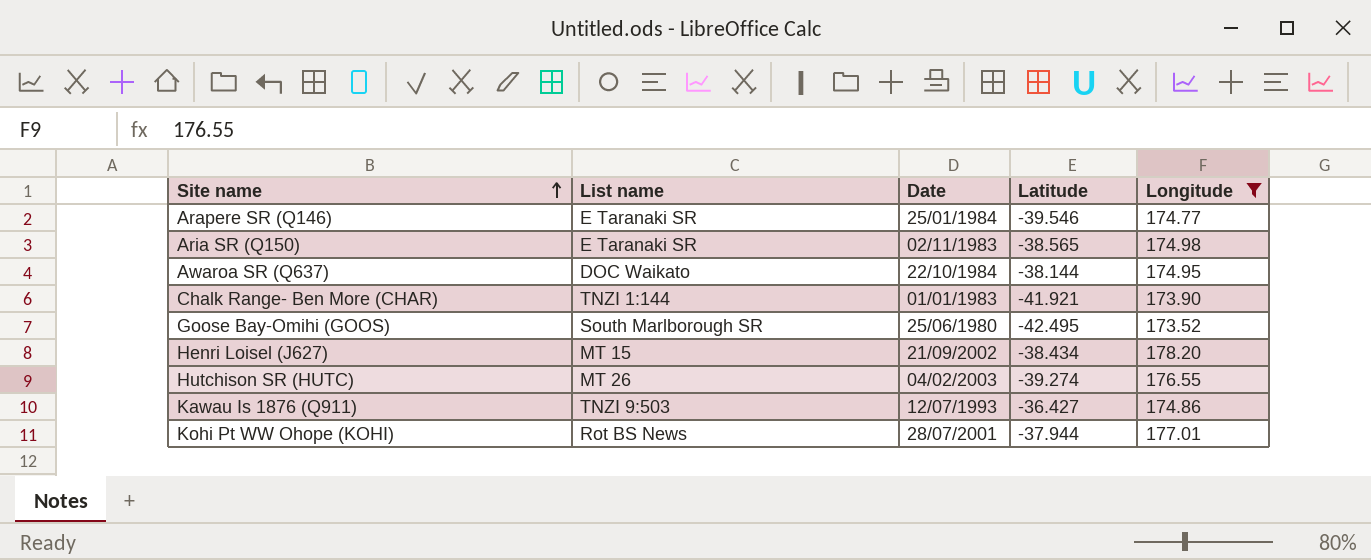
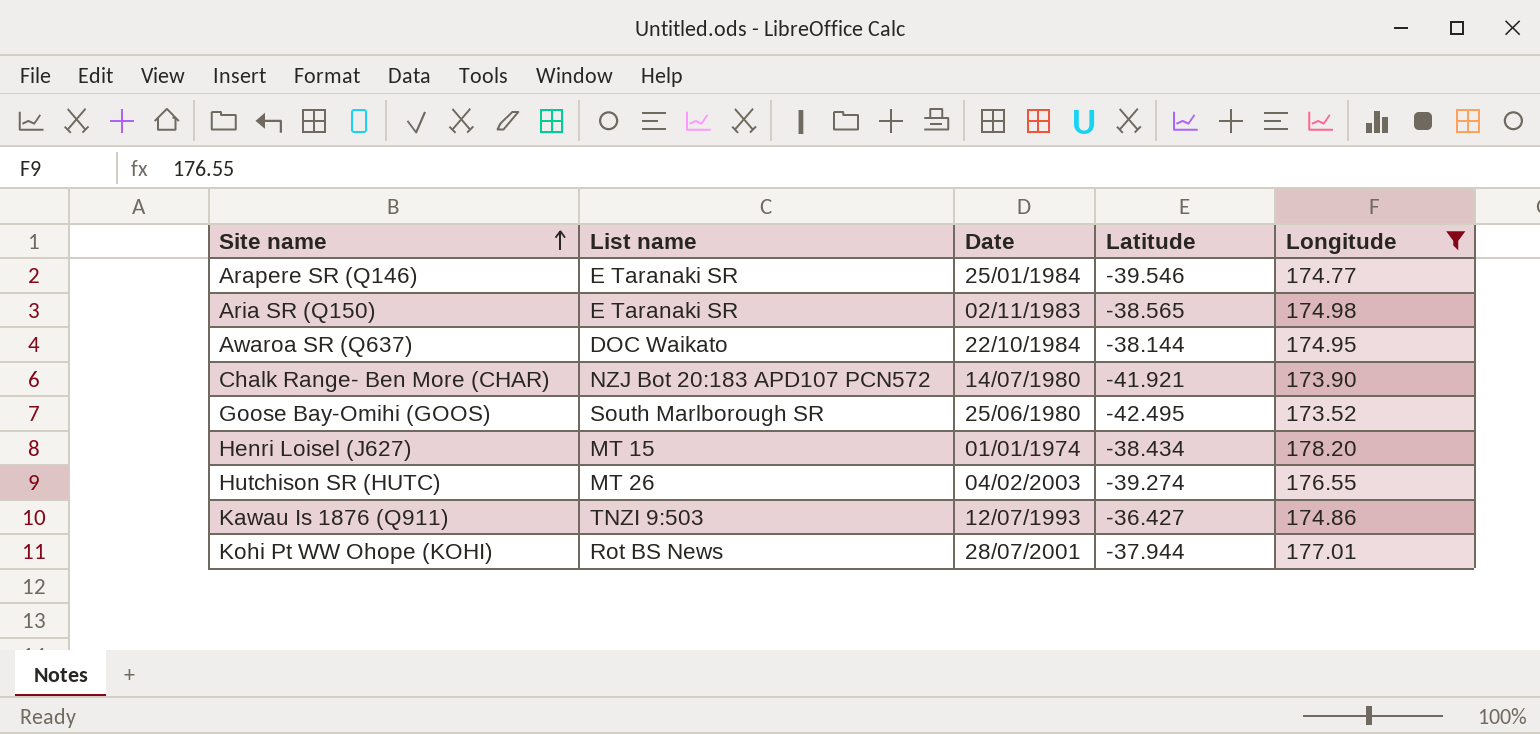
Chalk Range- Ben More (CHAR) | List name: TNZI 1:144 -> NZJ Bot 20:183 APD107 PCN572
Chalk Range- Ben More (CHAR) | Date: 01/01/1983 -> 14/07/1980
Henri Loisel (J627) | Date: 21/09/2002 -> 01/01/1974

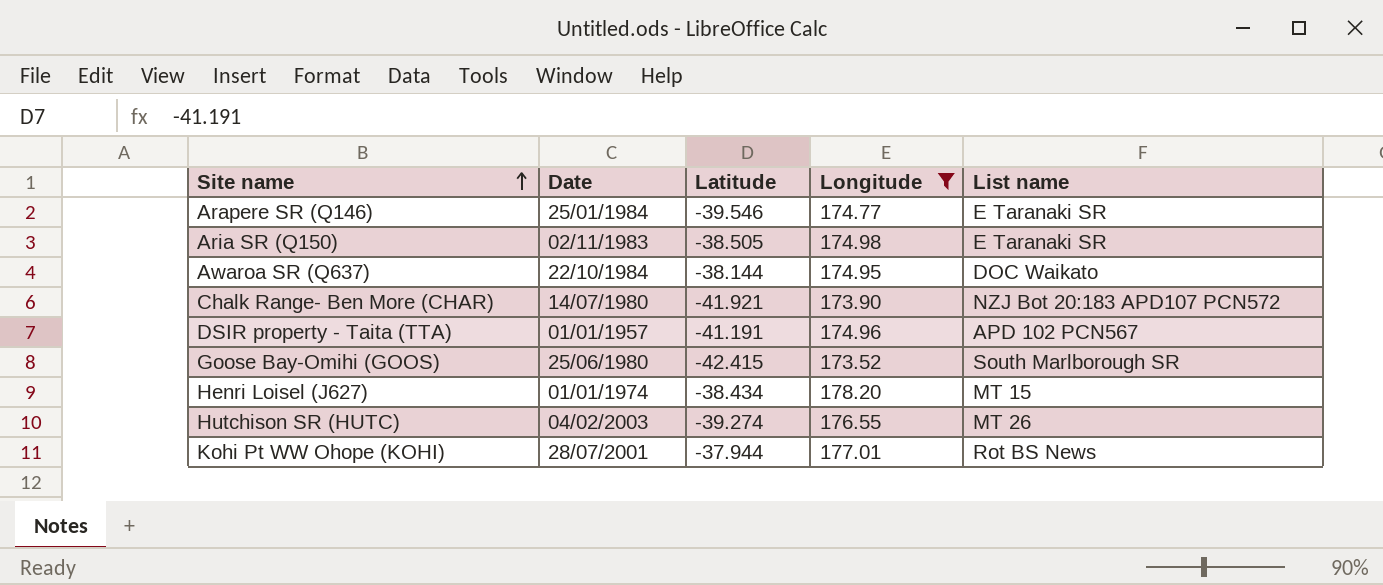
column List name | position: 2 -> 5
row Kawau Is 1876 (Q911): TNZI 9:503 | 12/07/1993 | -36.427 | 174.86 -> none
Aria SR (Q150) | Latitude: -38.565 -> -38.505
row DSIR property - Taita (TTA): none -> 01/01/1957 | -41.191 | 174.96 | APD 102 PCN567
Goose Bay-Omihi (GOOS) | Latitude: -42.495 -> -42.415

